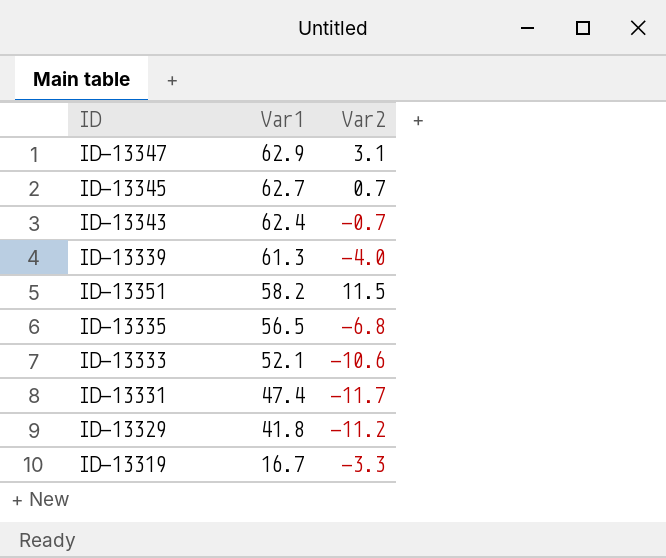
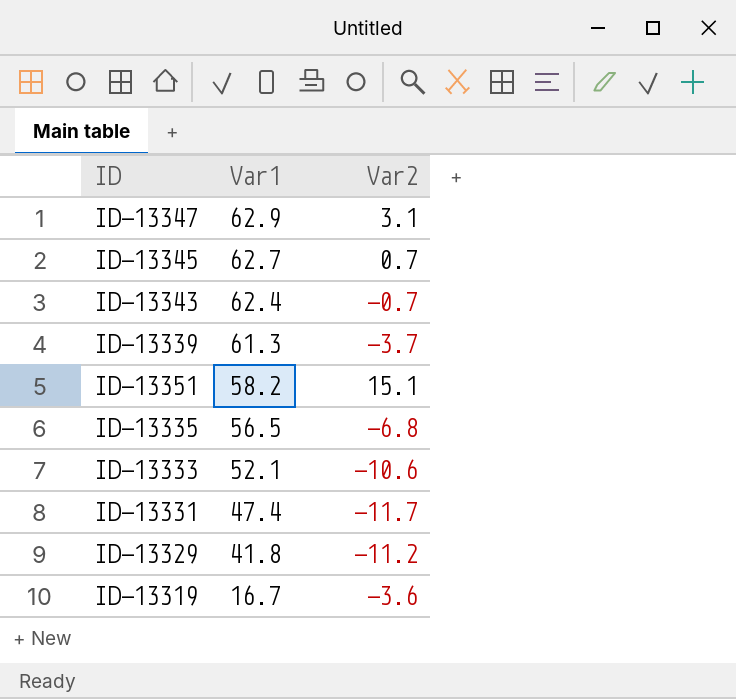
ID-13339 | Var2: -4.0 -> -3.7
ID-13351 | Var2: 11.5 -> 15.1
ID-13319 | Var2: -3.3 -> -3.6

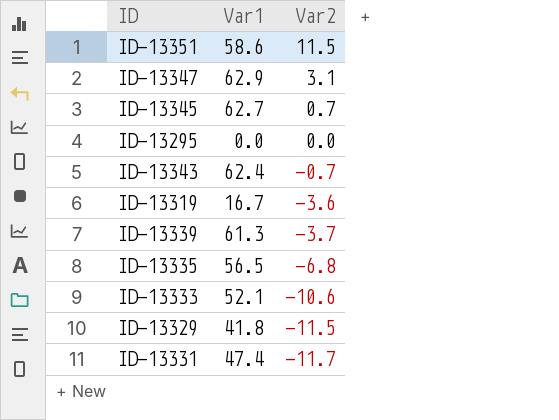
row order: Var1 descending -> Var2 descending
ID-13351 | Var1: 58.2 -> 58.6
ID-13351 | Var2: 15.1 -> 11.5
row ID-13295: none -> 0.0 | 0.0
ID-13329 | Var2: -11.2 -> -11.5

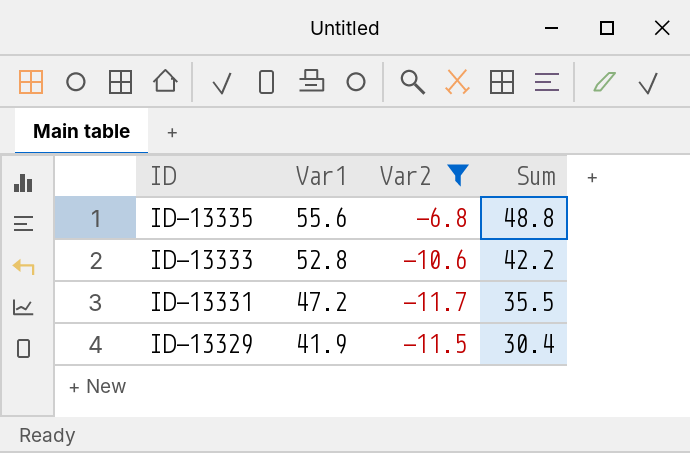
filter: none -> Var2 <= -6.8
row order: Var2 descending -> ID descending
column Sum | formula: none -> [Var1] + [Var2]
ID-13335 | Var1: 56.5 -> 55.6
ID-13333 | Var1: 52.1 -> 52.8
ID-13331 | Var1: 47.4 -> 47.2
ID-13329 | Var1: 41.8 -> 41.9

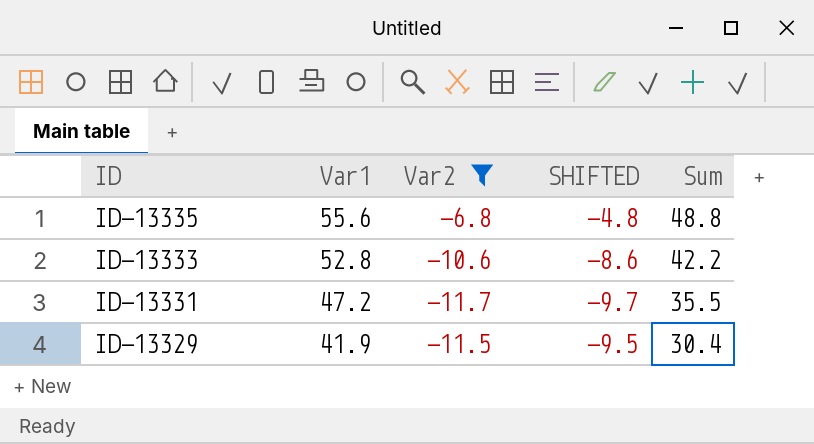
column SHIFTED | formula: none -> [Var2] + 2

